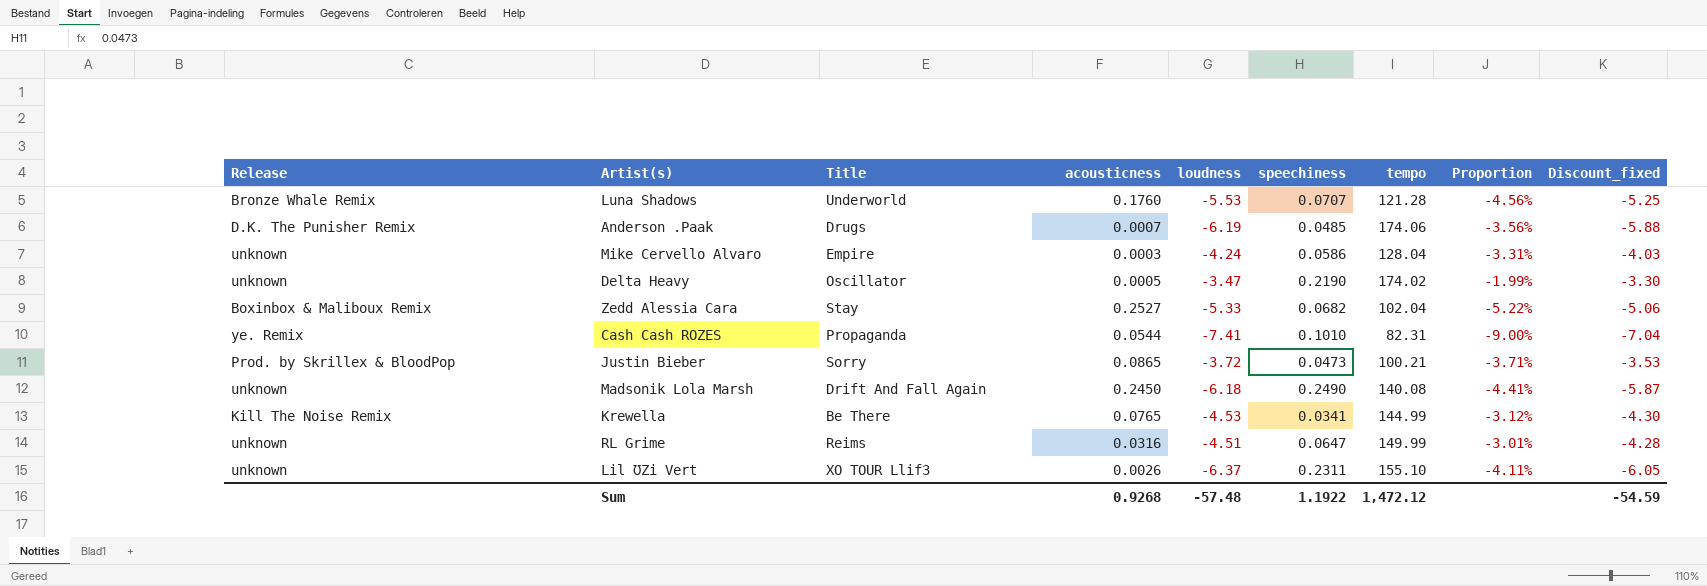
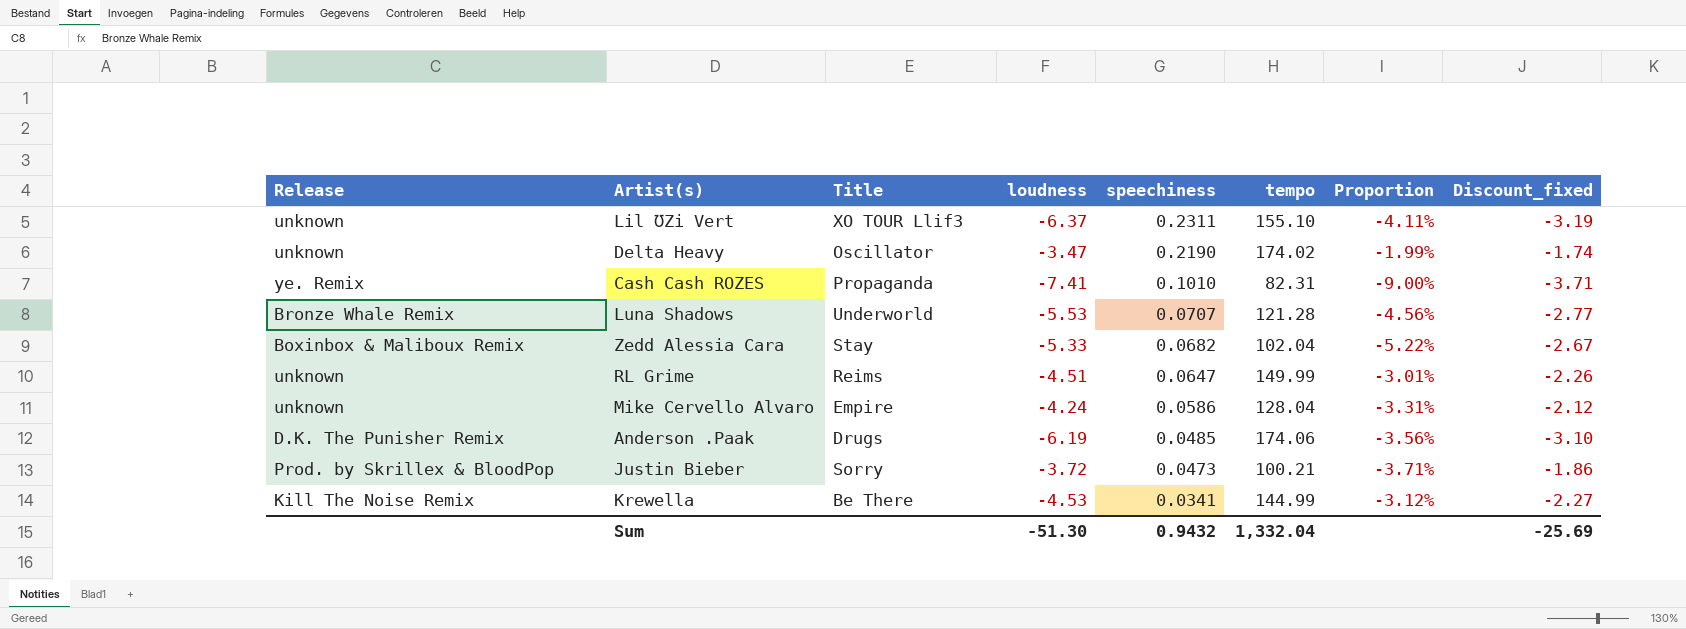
row order: none -> speechiness descending
column acousticness | position: 4 -> none
column Discount_fixed | formula: [loudness] * 0.95 -> [loudness] * 0.5
row Madsonik Lola Marsh: unknown | Drift And Fall Again | 0.2450 | -6.18 | 0.2490 | 140.08 | -4.41% | -5.87 -> none
Sum | loudness: -57.48 -> -51.30
Sum | speechiness: 1.1922 -> 0.9432
Sum | tempo: 1,472.12 -> 1,332.04
Sum | Discount_fixed: -54.59 -> -25.69

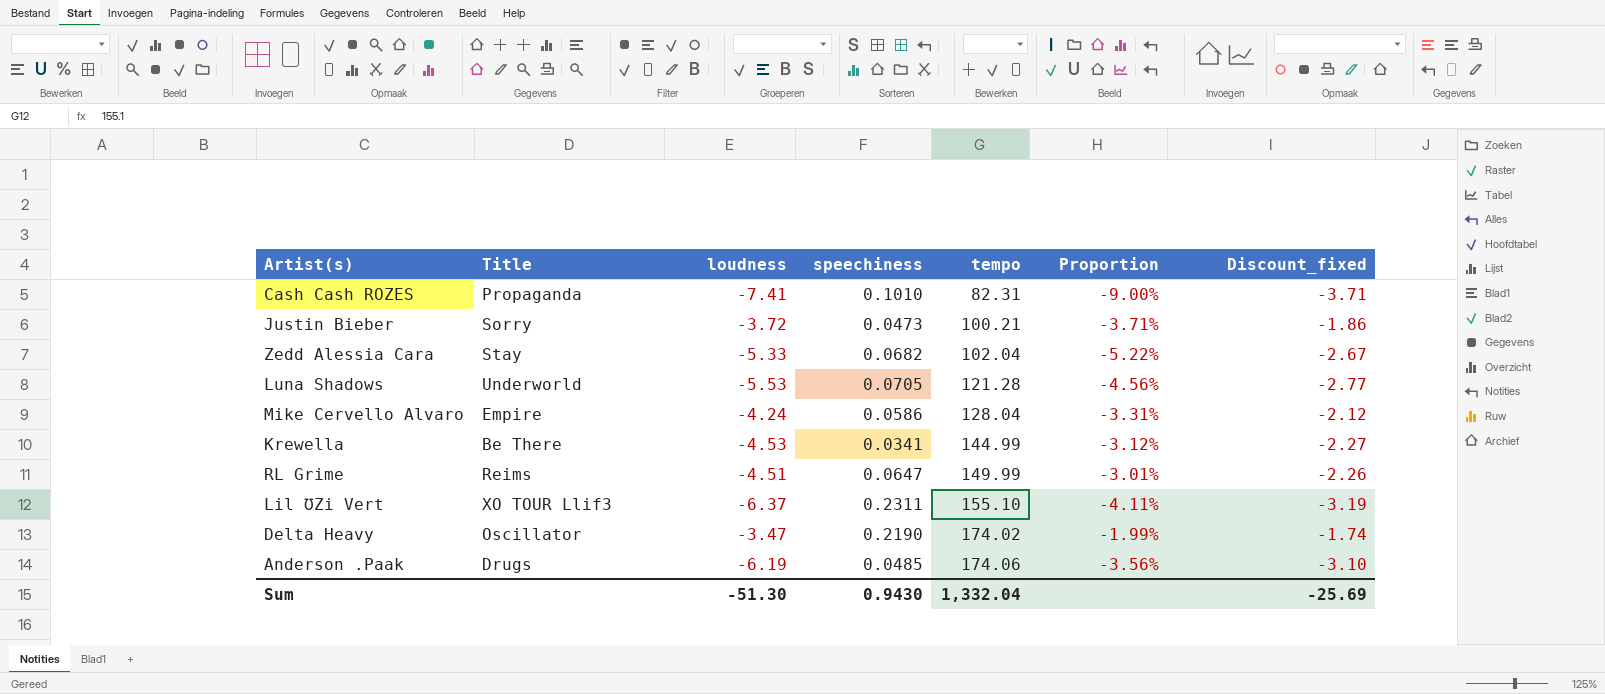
row order: speechiness descending -> tempo ascending
column Release | position: 1 -> none
Luna Shadows | speechiness: 0.0707 -> 0.0705
Sum | speechiness: 0.9432 -> 0.9430

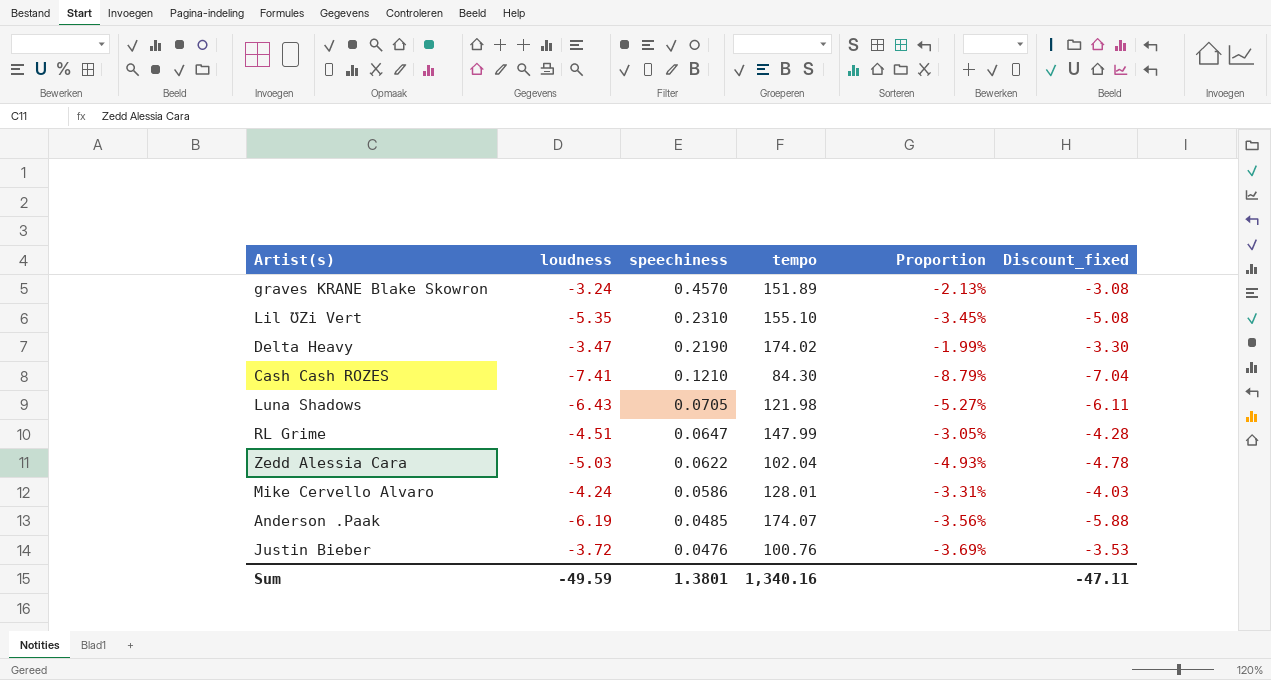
row order: tempo ascending -> speechiness descending
column Title | position: 2 -> none
column Discount_fixed | formula: [loudness] * 0.5 -> [loudness] * 0.95
row Krewella: Be There | -4.53 | 0.0341 | 144.99 | -3.12% | -2.27 -> none
row graves KRANE Blake Skowron: none -> -3.24 | 0.4570 | 151.89 | -2.13% | -3.08
Lil ƱZi Vert | loudness: -6.37 -> -5.35
Lil ƱZi Vert | speechiness: 0.2311 -> 0.2310
Lil ƱZi Vert | Proportion: -4.11% -> -3.45%
Cash Cash ROZES | speechiness: 0.1010 -> 0.1210
Cash Cash ROZES | tempo: 82.31 -> 84.30
Cash Cash ROZES | Proportion: -9.00% -> -8.79%
Luna Shadows | loudness: -5.53 -> -6.43
Luna Shadows | tempo: 121.28 -> 121.98
Luna Shadows | Proportion: -4.56% -> -5.27%
RL Grime | tempo: 149.99 -> 147.99
RL Grime | Proportion: -3.01% -> -3.05%
Zedd Alessia Cara | loudness: -5.33 -> -5.03
Zedd Alessia Cara | speechiness: 0.0682 -> 0.0622
Zedd Alessia Cara | Proportion: -5.22% -> -4.93%
Mike Cervello Alvaro | tempo: 128.04 -> 128.01
Anderson .Paak | tempo: 174.06 -> 174.07
Justin Bieber | speechiness: 0.0473 -> 0.0476
Justin Bieber | tempo: 100.21 -> 100.76
Justin Bieber | Proportion: -3.71% -> -3.69%
Sum | loudness: -51.30 -> -49.59
Sum | speechiness: 0.9430 -> 1.3801
Sum | tempo: 1,332.04 -> 1,340.16
Sum | Discount_fixed: -25.69 -> -47.11

